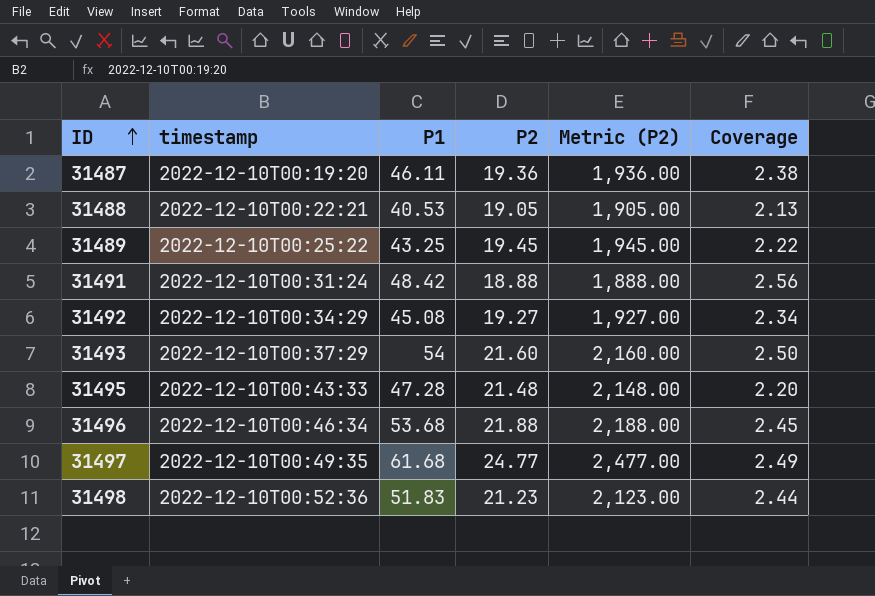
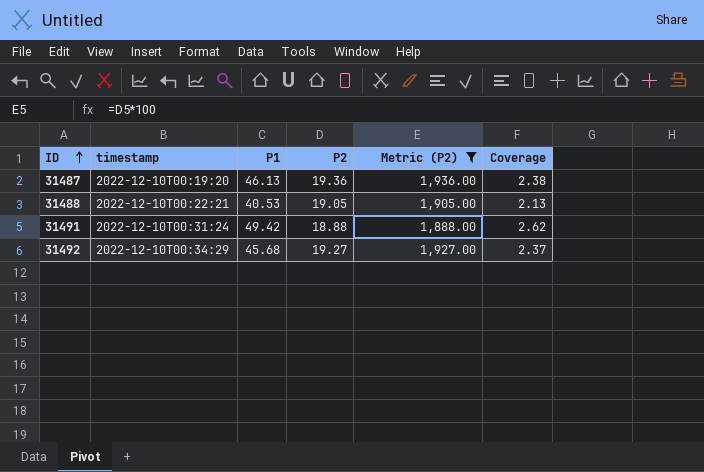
filter: none -> Metric (P2) <= 1,936.00
31487 | P1: 46.11 -> 46.13
31491 | P1: 48.42 -> 49.42
31491 | Coverage: 2.56 -> 2.62
31492 | P1: 45.08 -> 45.68
31492 | Coverage: 2.34 -> 2.37

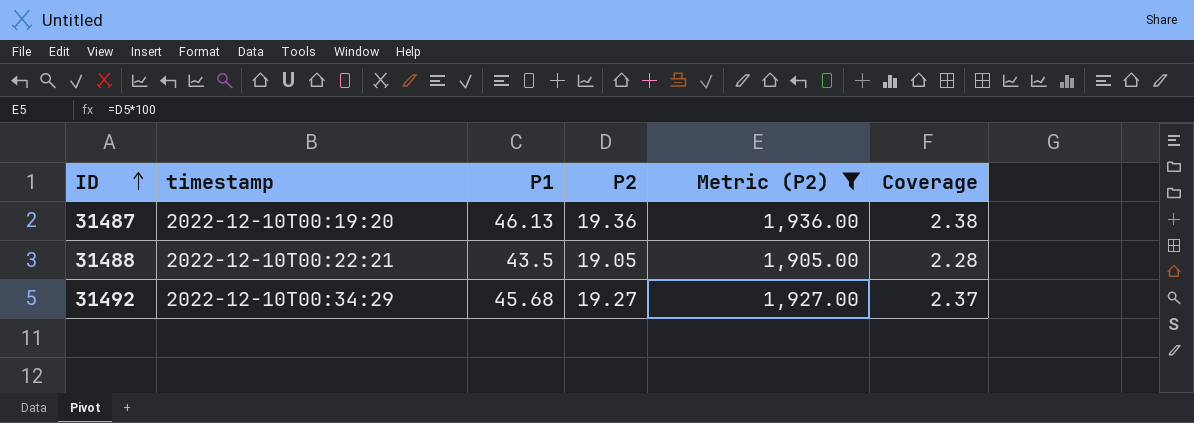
row 31491: 2022-12-10T00:31:24 | 49.42 | 18.88 | 1,888.00 | 2.62 -> none
31488 | P1: 40.53 -> 43.5
31488 | Coverage: 2.13 -> 2.28

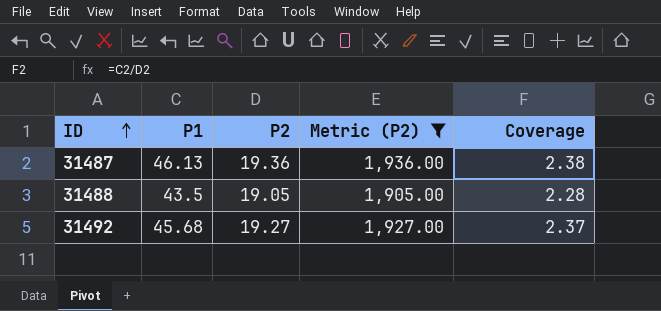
column timestamp | position: 2 -> none

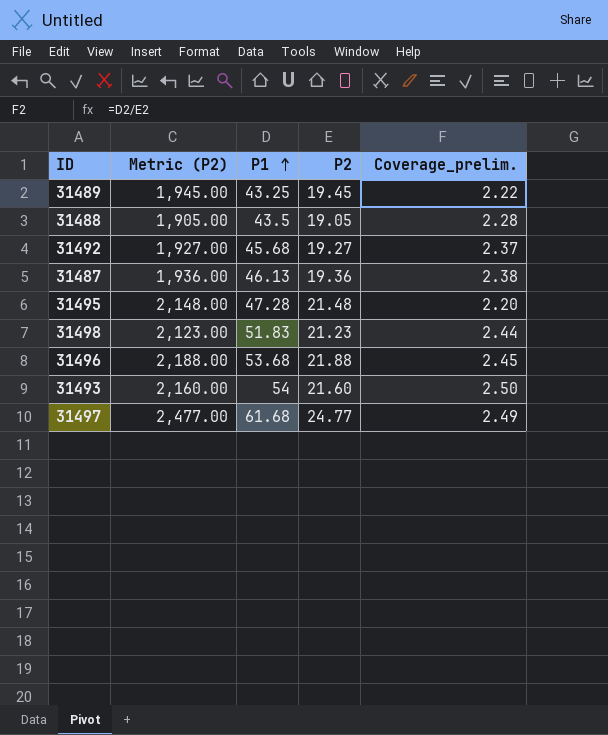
filter: Metric (P2) <= 1,936.00 -> none
row order: ID ascending -> P1 ascending
column Metric (P2) | position: 4 -> 2
column name: Coverage -> Coverage_prelim.

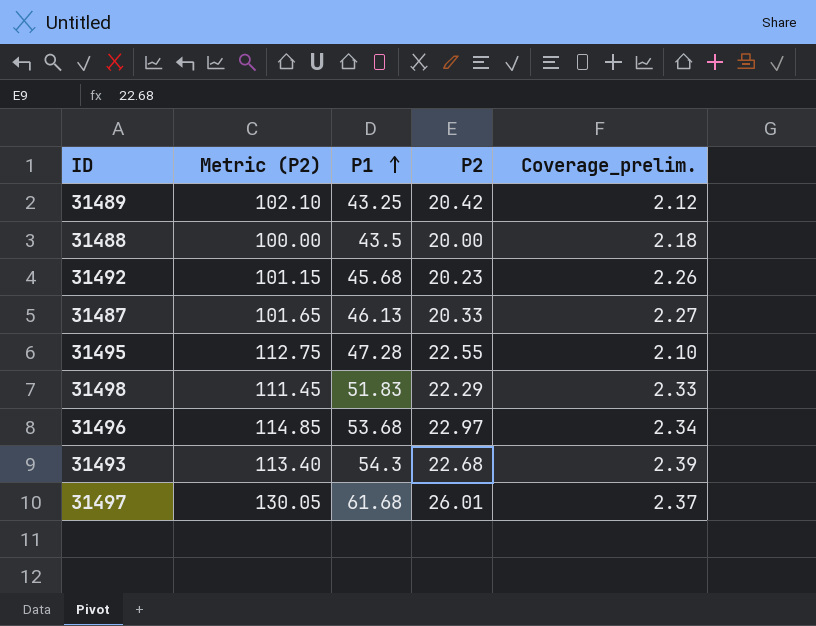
column Metric (P2) | formula: [P2] * 100 -> [P2] * 5
31489 | P2: 19.45 -> 20.42
31489 | Coverage_prelim.: 2.22 -> 2.12
31488 | P2: 19.05 -> 20.00
31488 | Coverage_prelim.: 2.28 -> 2.18
31492 | P2: 19.27 -> 20.23
31492 | Coverage_prelim.: 2.37 -> 2.26
31487 | P2: 19.36 -> 20.33
31487 | Coverage_prelim.: 2.38 -> 2.27
31495 | P2: 21.48 -> 22.55
31495 | Coverage_prelim.: 2.20 -> 2.10
31498 | P2: 21.23 -> 22.29
31498 | Coverage_prelim.: 2.44 -> 2.33
31496 | P2: 21.88 -> 22.97
31496 | Coverage_prelim.: 2.45 -> 2.34
31493 | P1: 54 -> 54.3
31493 | P2: 21.60 -> 22.68
31493 | Coverage_prelim.: 2.50 -> 2.39
31497 | P2: 24.77 -> 26.01
31497 | Coverage_prelim.: 2.49 -> 2.37

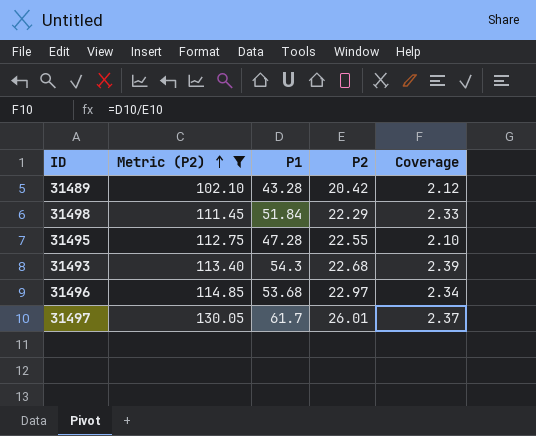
filter: none -> Metric (P2) >= 102.10
row order: P1 ascending -> Metric (P2) ascending
column name: Coverage_prelim. -> Coverage
31489 | P1: 43.25 -> 43.28
31498 | P1: 51.83 -> 51.84
31497 | P1: 61.68 -> 61.7

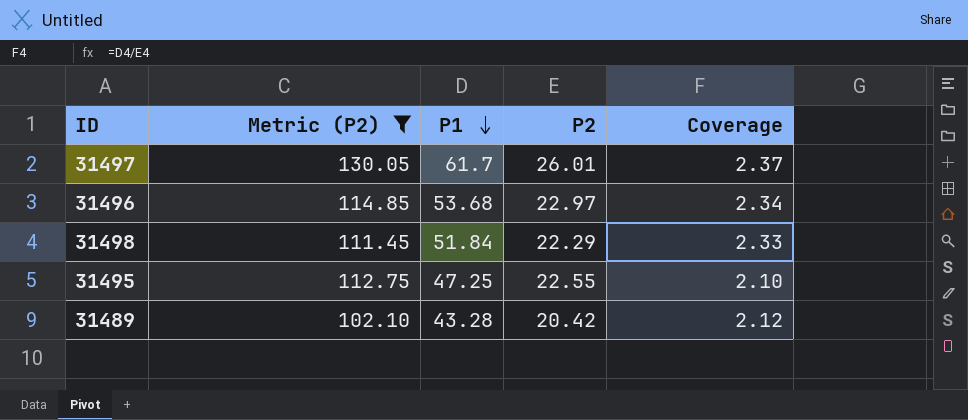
row order: Metric (P2) ascending -> P1 descending
row 31493: 113.40 | 54.3 | 22.68 | 2.39 -> none
31495 | P1: 47.28 -> 47.25

